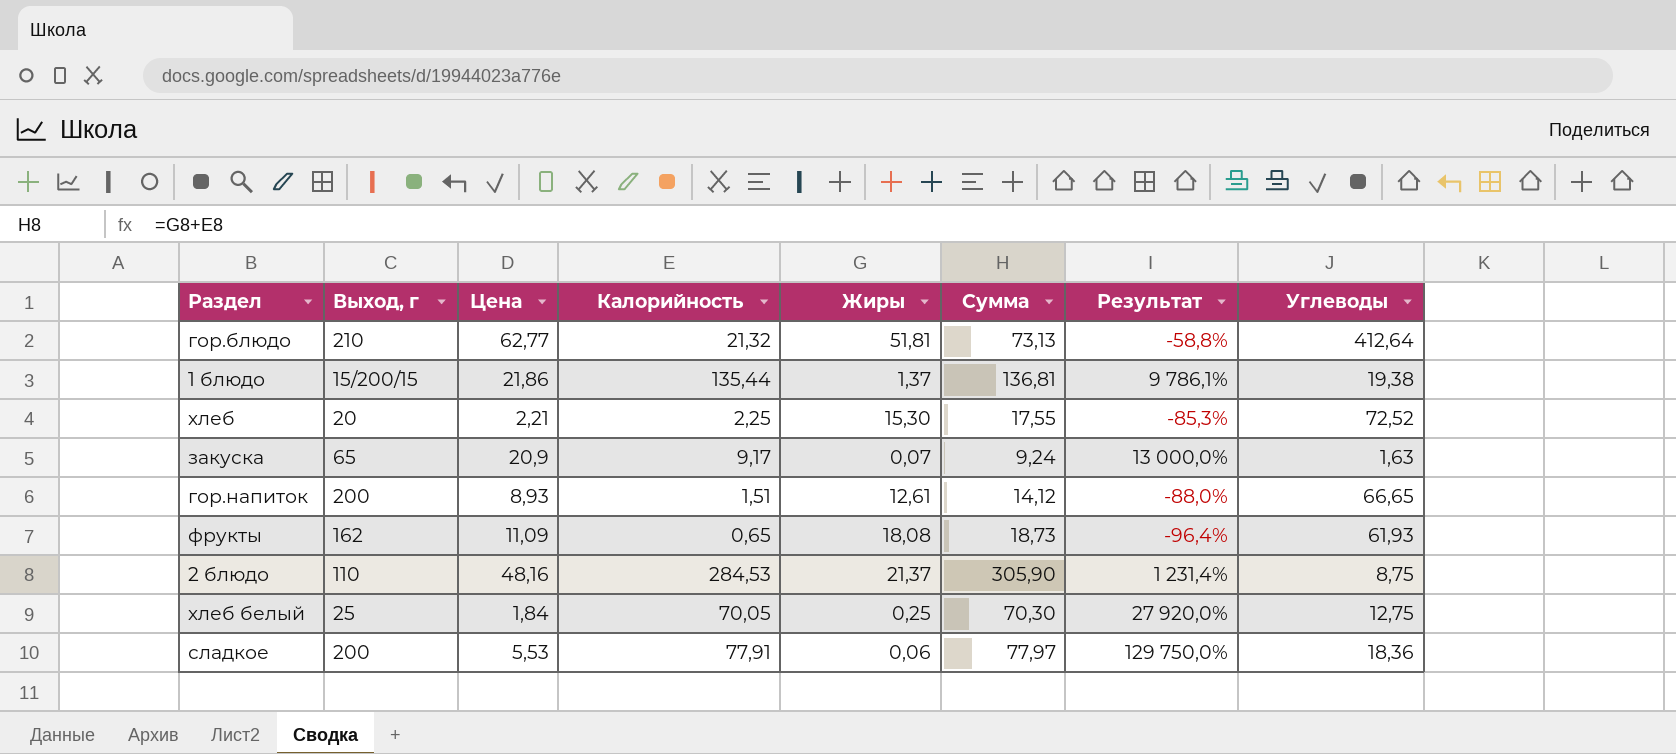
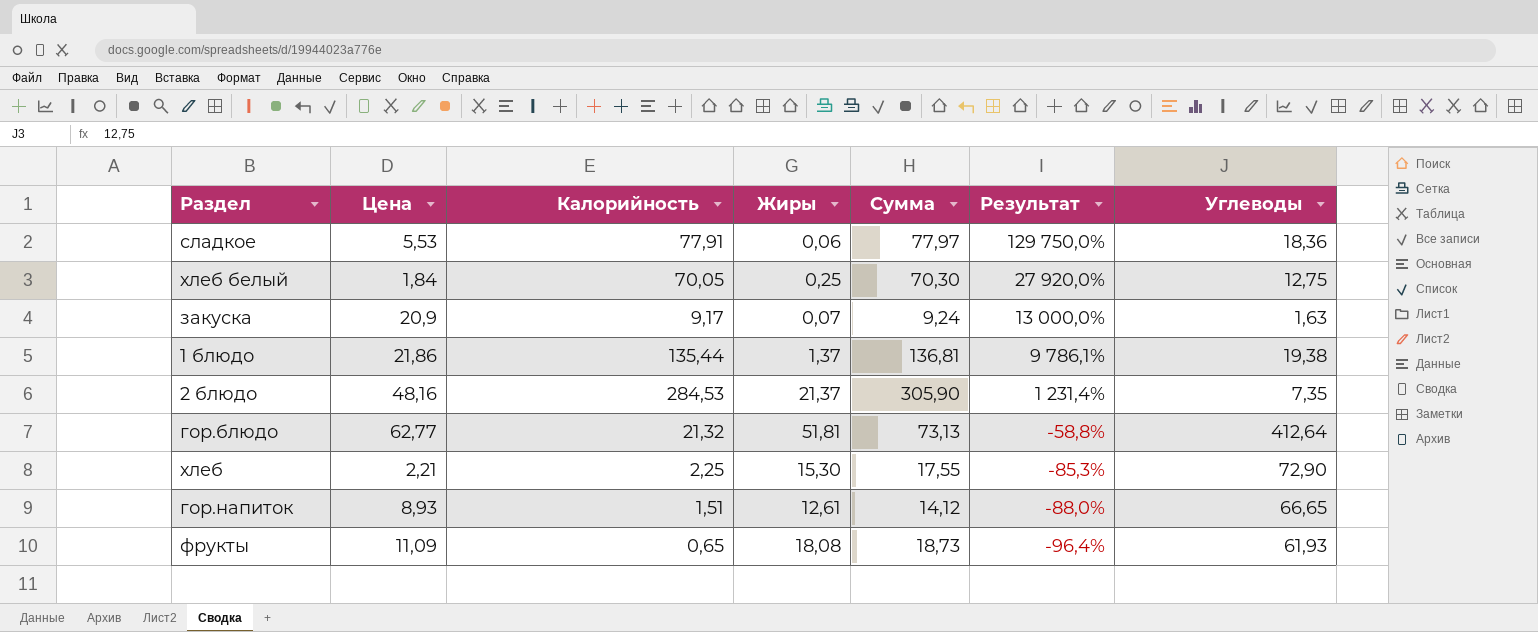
row order: none -> Результат descending
column Выход, г | position: 2 -> none
2 блюдо | Углеводы: 8,75 -> 7,35
хлеб | Углеводы: 72,52 -> 72,90

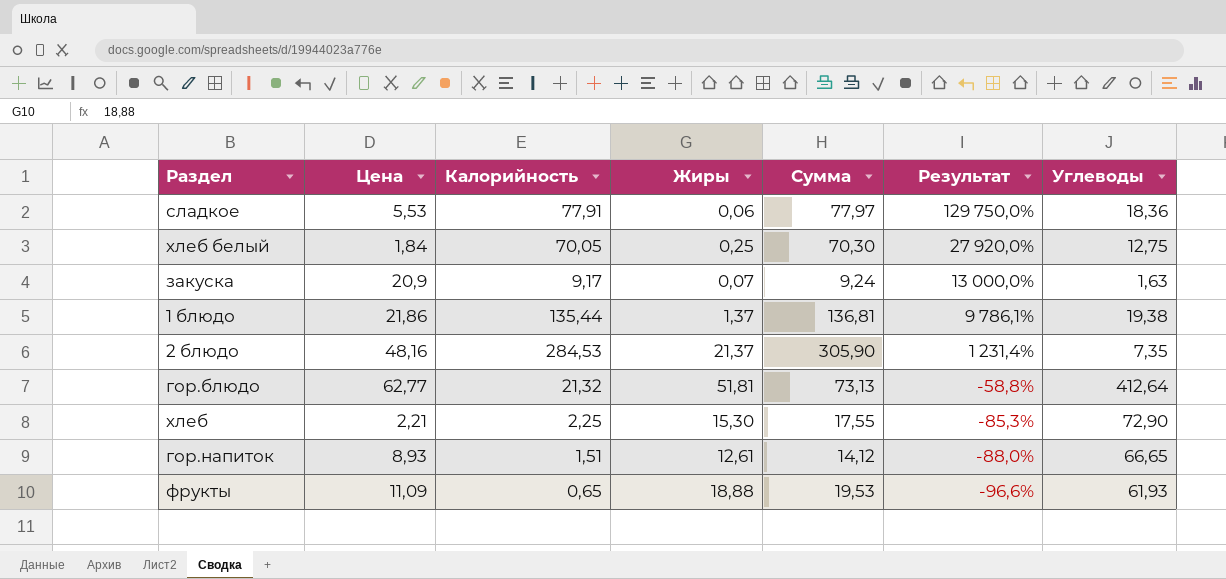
фрукты | Жиры: 18,08 -> 18,88
фрукты | Сумма: 18,73 -> 19,53
фрукты | Результат: -96,4% -> -96,6%

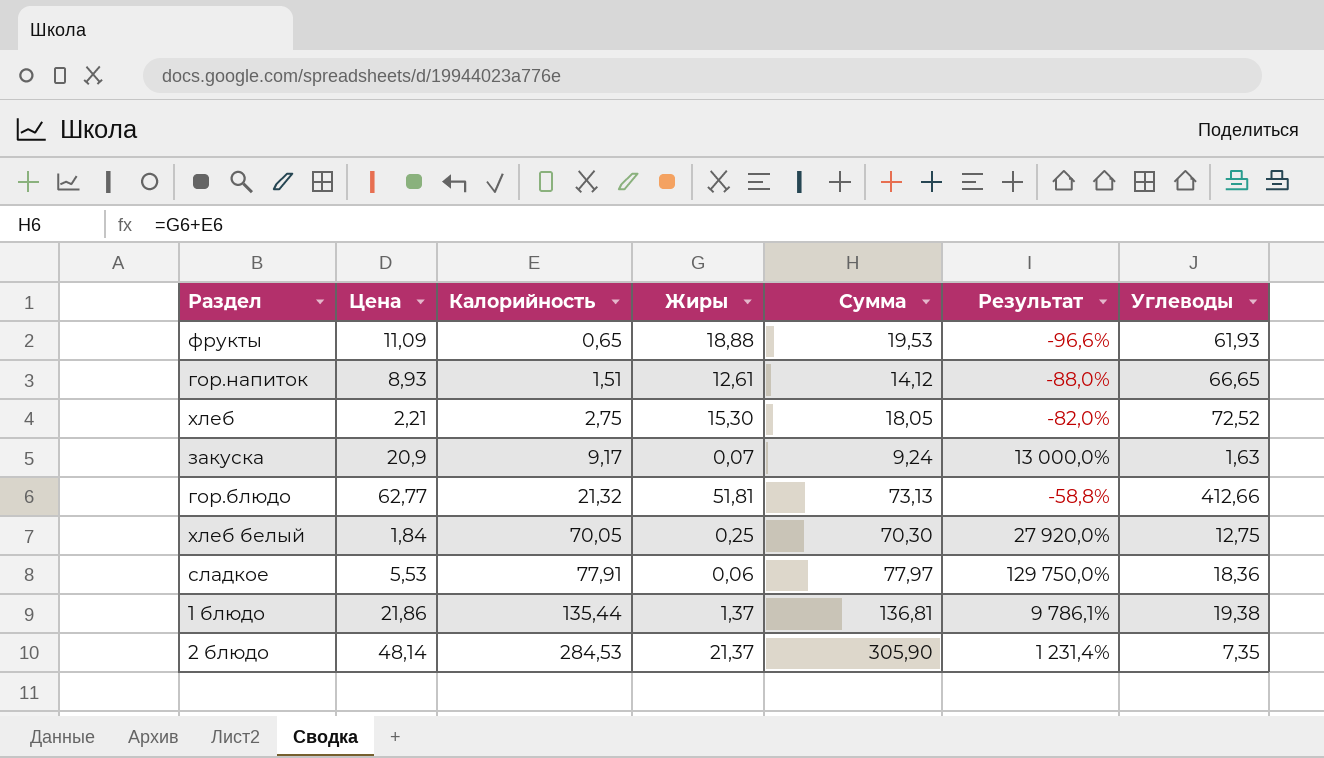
row order: Результат descending -> Калорийность ascending
хлеб | Калорийность: 2,25 -> 2,75
хлеб | Сумма: 17,55 -> 18,05
хлеб | Результат: -85,3% -> -82,0%
хлеб | Углеводы: 72,90 -> 72,52
гор.блюдо | Углеводы: 412,64 -> 412,66
2 блюдо | Цена: 48,16 -> 48,14

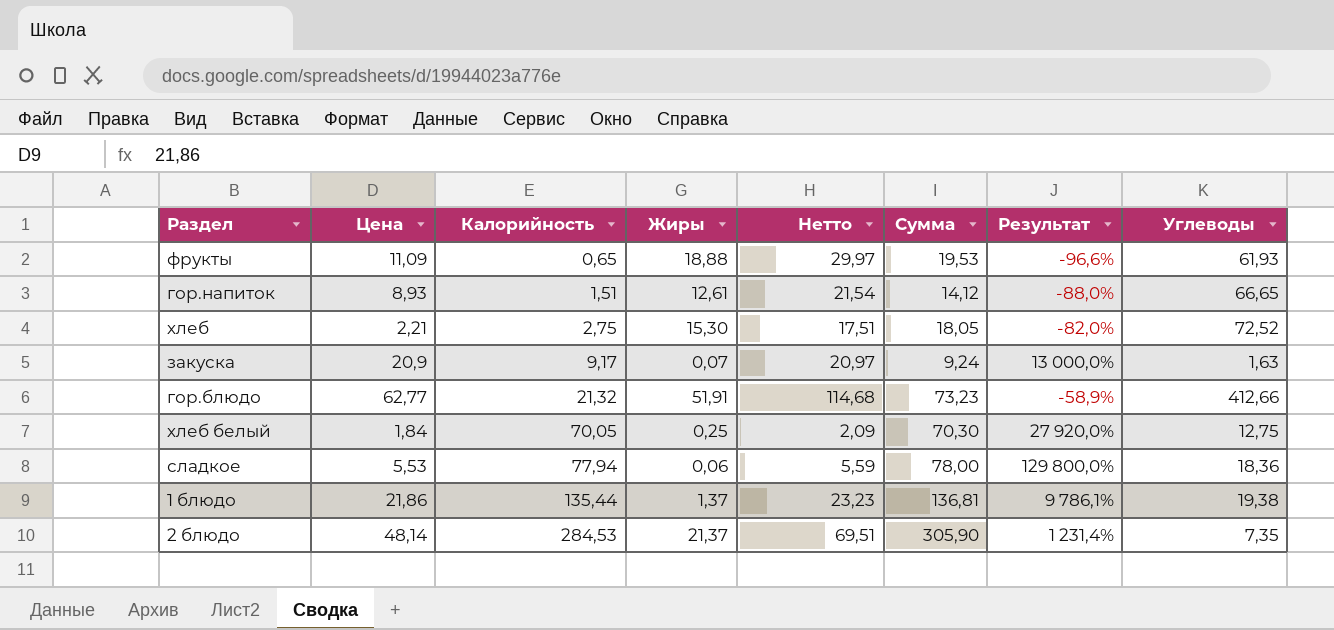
column Нетто | formula: none -> [Цена] + [Жиры]
гор.блюдо | Жиры: 51,81 -> 51,91
гор.блюдо | Сумма: 73,13 -> 73,23
гор.блюдо | Результат: -58,8% -> -58,9%
сладкое | Калорийность: 77,91 -> 77,94
сладкое | Сумма: 77,97 -> 78,00
сладкое | Результат: 129 750,0% -> 129 800,0%

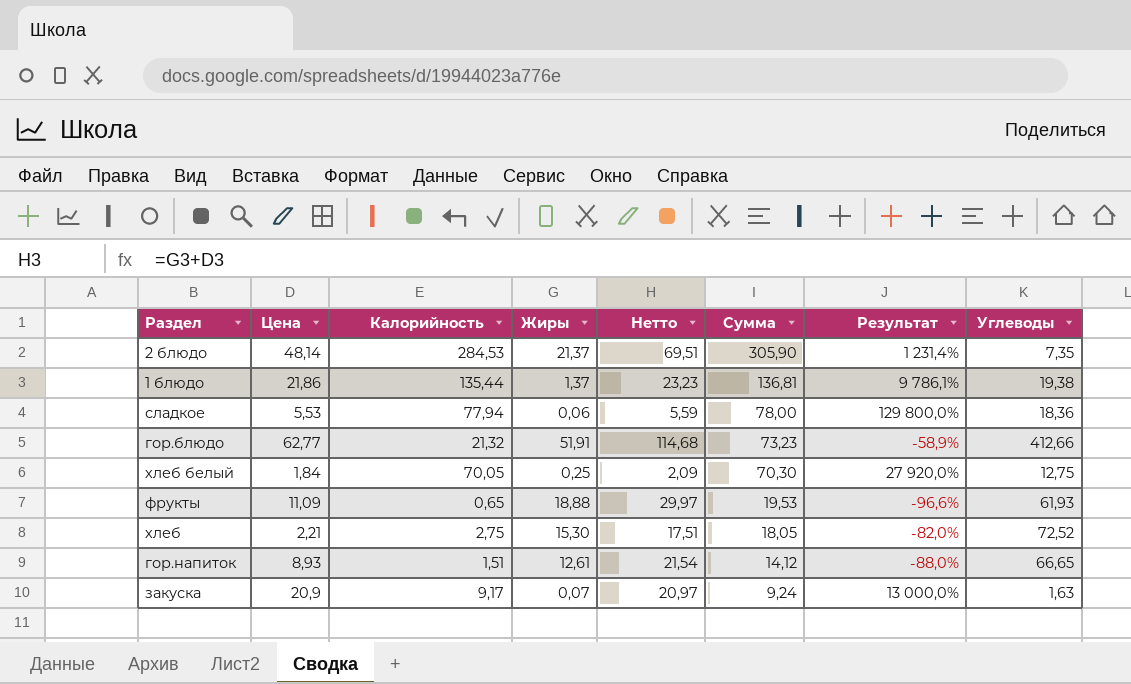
row order: Калорийность ascending -> Сумма descending

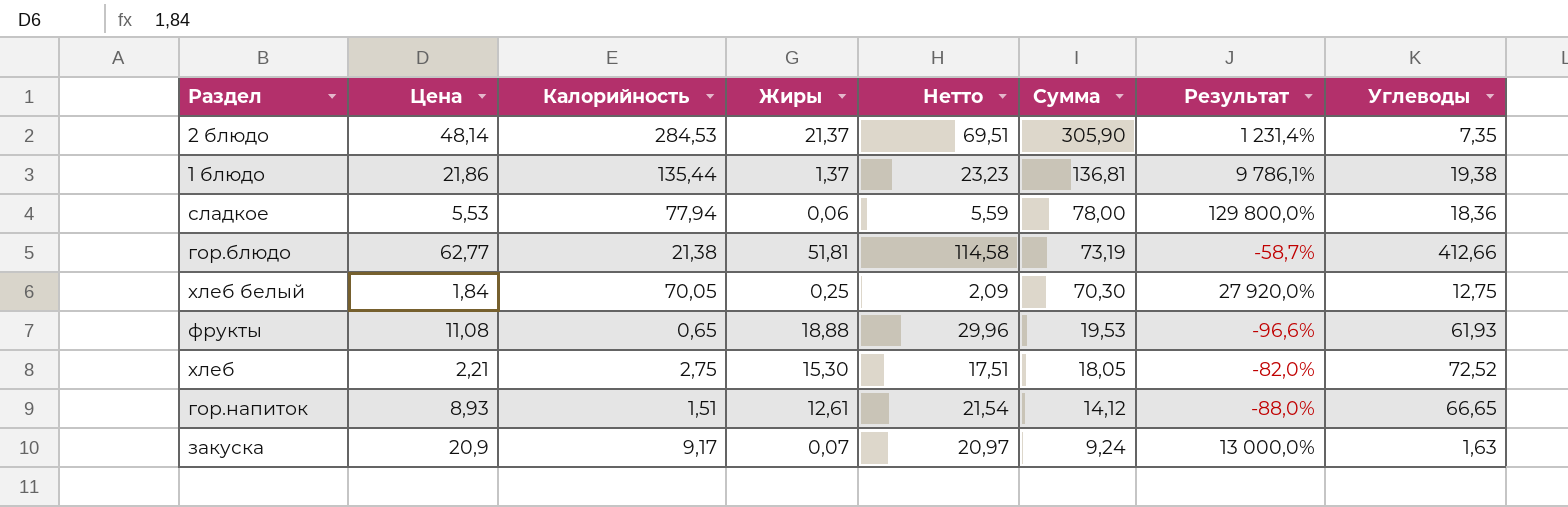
гор.блюдо | Калорийность: 21,32 -> 21,38
гор.блюдо | Жиры: 51,91 -> 51,81
гор.блюдо | Нетто: 114,68 -> 114,58
гор.блюдо | Сумма: 73,23 -> 73,19
гор.блюдо | Результат: -58,9% -> -58,7%
фрукты | Цена: 11,09 -> 11,08
фрукты | Нетто: 29,97 -> 29,96

